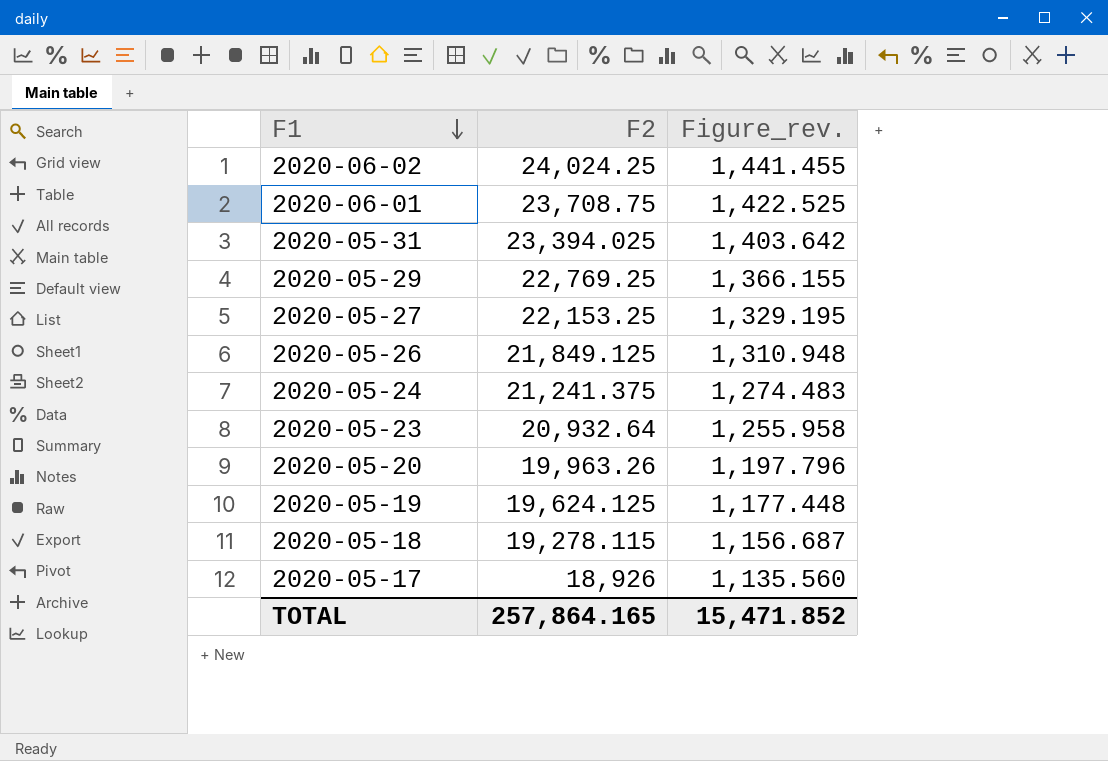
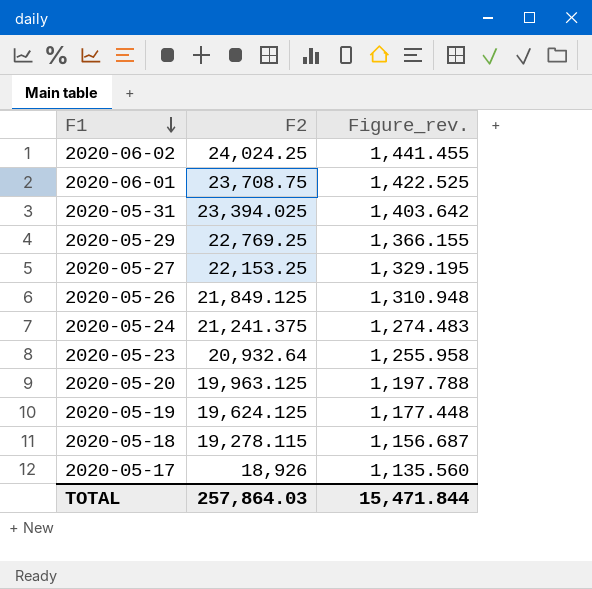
2020-05-20 | F2: 19,963.26 -> 19,963.125
2020-05-20 | Figure_rev.: 1,197.796 -> 1,197.788
TOTAL | F2: 257,864.165 -> 257,864.03
TOTAL | Figure_rev.: 15,471.852 -> 15,471.844

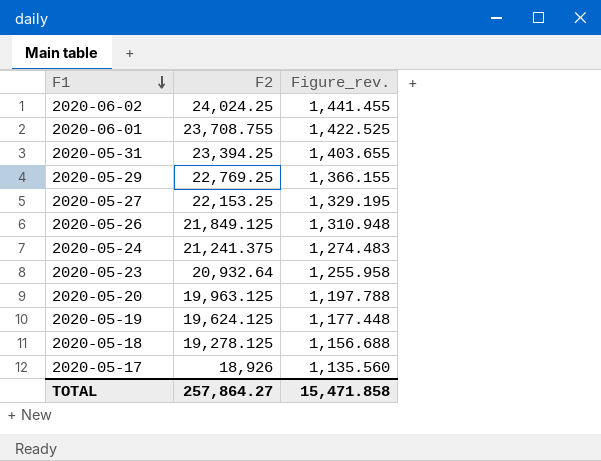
2020-06-01 | F2: 23,708.75 -> 23,708.755
2020-05-31 | F2: 23,394.025 -> 23,394.25
2020-05-31 | Figure_rev.: 1,403.642 -> 1,403.655
2020-05-18 | F2: 19,278.115 -> 19,278.125
2020-05-18 | Figure_rev.: 1,156.687 -> 1,156.688
TOTAL | F2: 257,864.03 -> 257,864.27
TOTAL | Figure_rev.: 15,471.844 -> 15,471.858

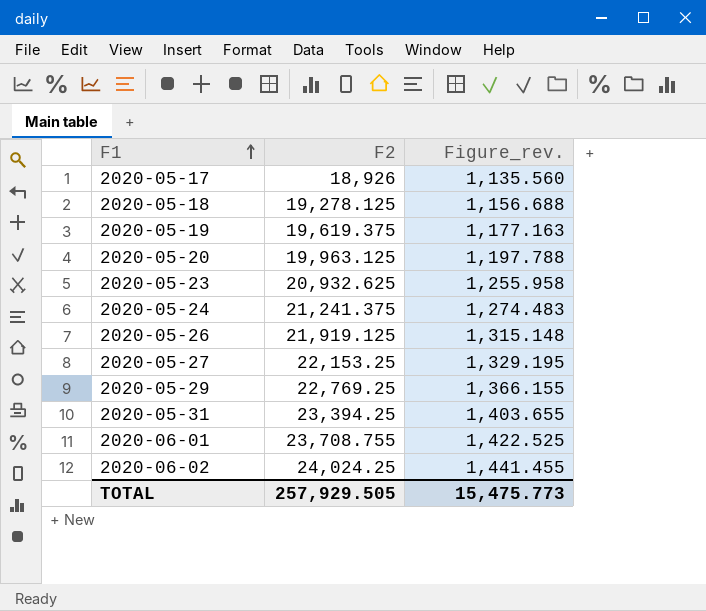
row order: F1 descending -> F1 ascending
2020-05-19 | F2: 19,624.125 -> 19,619.375
2020-05-19 | Figure_rev.: 1,177.448 -> 1,177.163
2020-05-23 | F2: 20,932.64 -> 20,932.625
2020-05-26 | F2: 21,849.125 -> 21,919.125
2020-05-26 | Figure_rev.: 1,310.948 -> 1,315.148
TOTAL | F2: 257,864.27 -> 257,929.505
TOTAL | Figure_rev.: 15,471.858 -> 15,475.773

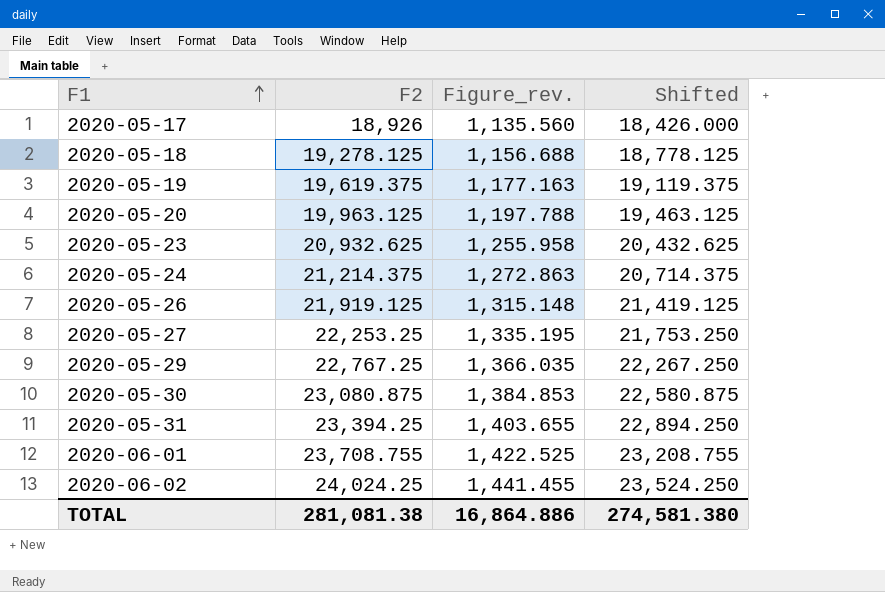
column Shifted | formula: none -> [F2] - 500
2020-05-24 | F2: 21,241.375 -> 21,214.375
2020-05-24 | Figure_rev.: 1,274.483 -> 1,272.863
2020-05-27 | F2: 22,153.25 -> 22,253.25
2020-05-27 | Figure_rev.: 1,329.195 -> 1,335.195
2020-05-29 | F2: 22,769.25 -> 22,767.25
2020-05-29 | Figure_rev.: 1,366.155 -> 1,366.035
row 2020-05-30: none -> 23,080.875 | 1,384.853 | 22,580.875
TOTAL | F2: 257,929.505 -> 281,081.38
TOTAL | Figure_rev.: 15,475.773 -> 16,864.886

